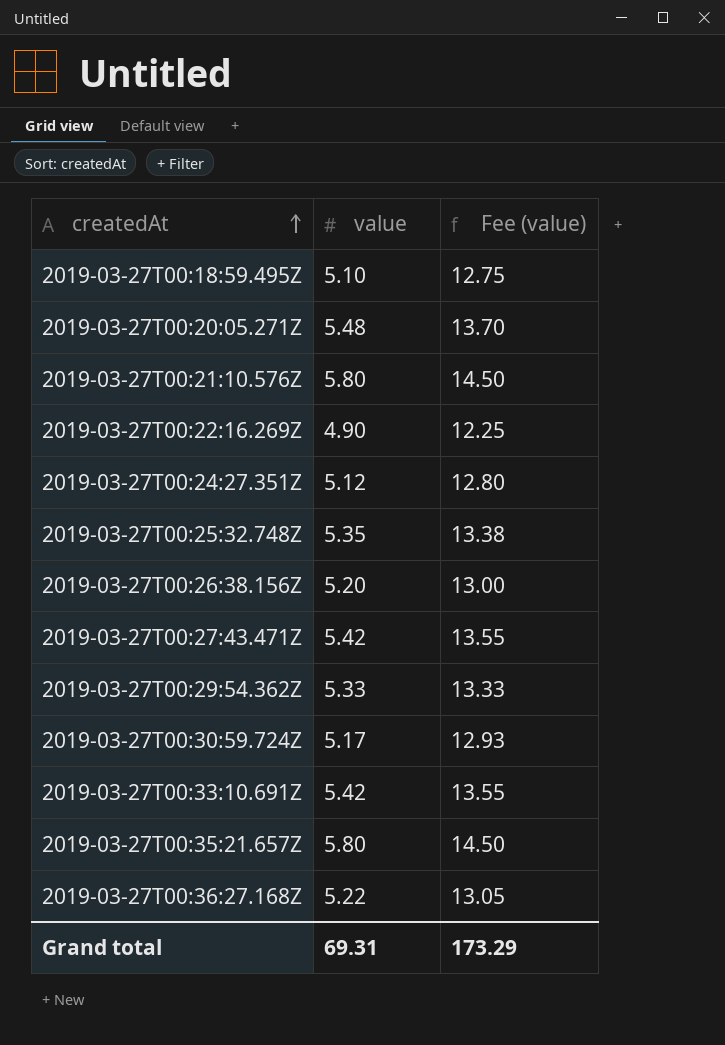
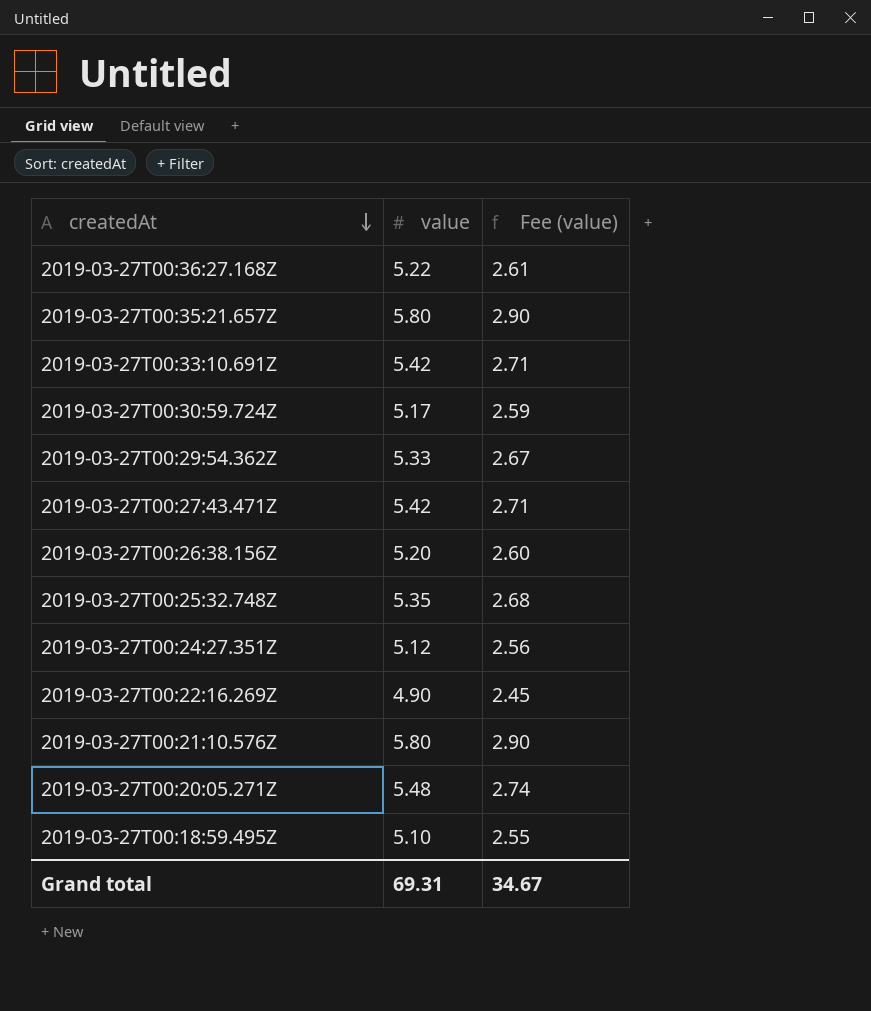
row order: createdAt ascending -> createdAt descending
column Fee (value) | formula: [value] * 2.5 -> [value] * 0.5
Grand total | Fee (value): 173.29 -> 34.67

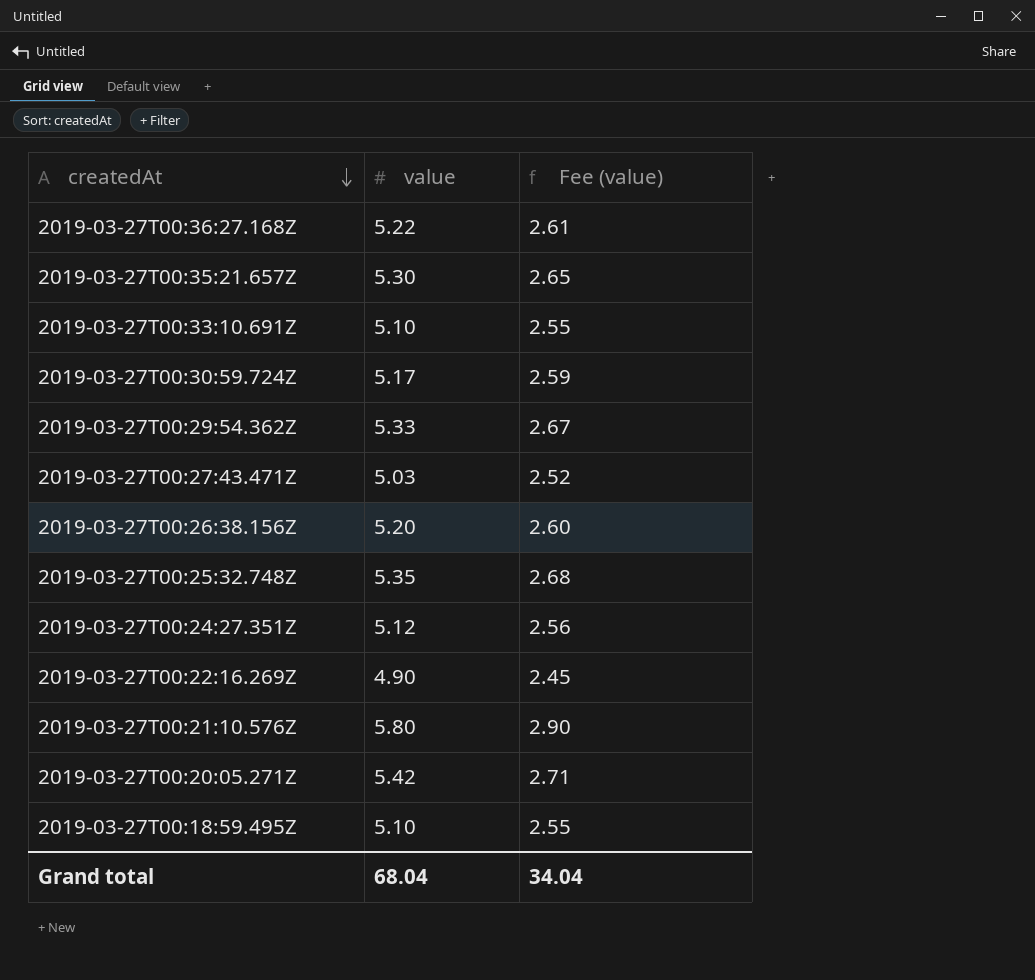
2019-03-27T00:35:21.657Z | value: 5.80 -> 5.30
2019-03-27T00:35:21.657Z | Fee (value): 2.90 -> 2.65
2019-03-27T00:33:10.691Z | value: 5.42 -> 5.10
2019-03-27T00:33:10.691Z | Fee (value): 2.71 -> 2.55
2019-03-27T00:27:43.471Z | value: 5.42 -> 5.03
2019-03-27T00:27:43.471Z | Fee (value): 2.71 -> 2.52
2019-03-27T00:20:05.271Z | value: 5.48 -> 5.42
2019-03-27T00:20:05.271Z | Fee (value): 2.74 -> 2.71
Grand total | value: 69.31 -> 68.04
Grand total | Fee (value): 34.67 -> 34.04

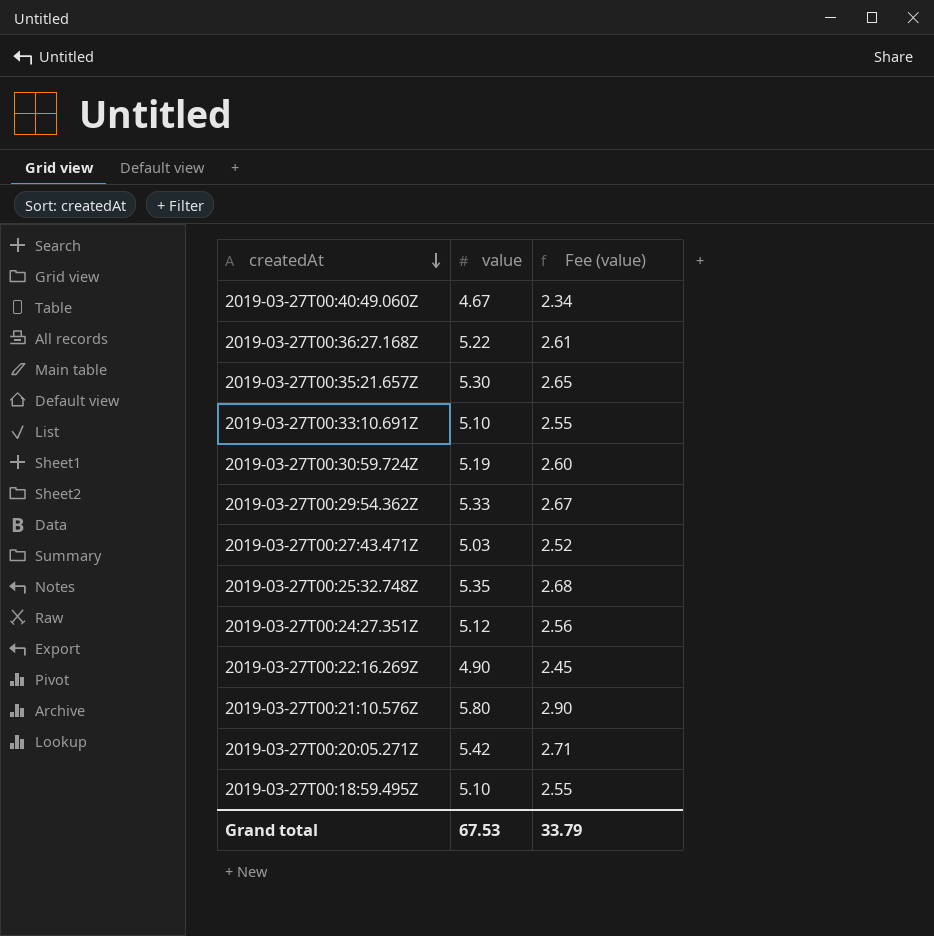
row 2019-03-27T00:26:38.156Z: 5.20 | 2.60 -> none
row 2019-03-27T00:40:49.060Z: none -> 4.67 | 2.34
2019-03-27T00:30:59.724Z | value: 5.17 -> 5.19
2019-03-27T00:30:59.724Z | Fee (value): 2.59 -> 2.60
Grand total | value: 68.04 -> 67.53
Grand total | Fee (value): 34.04 -> 33.79

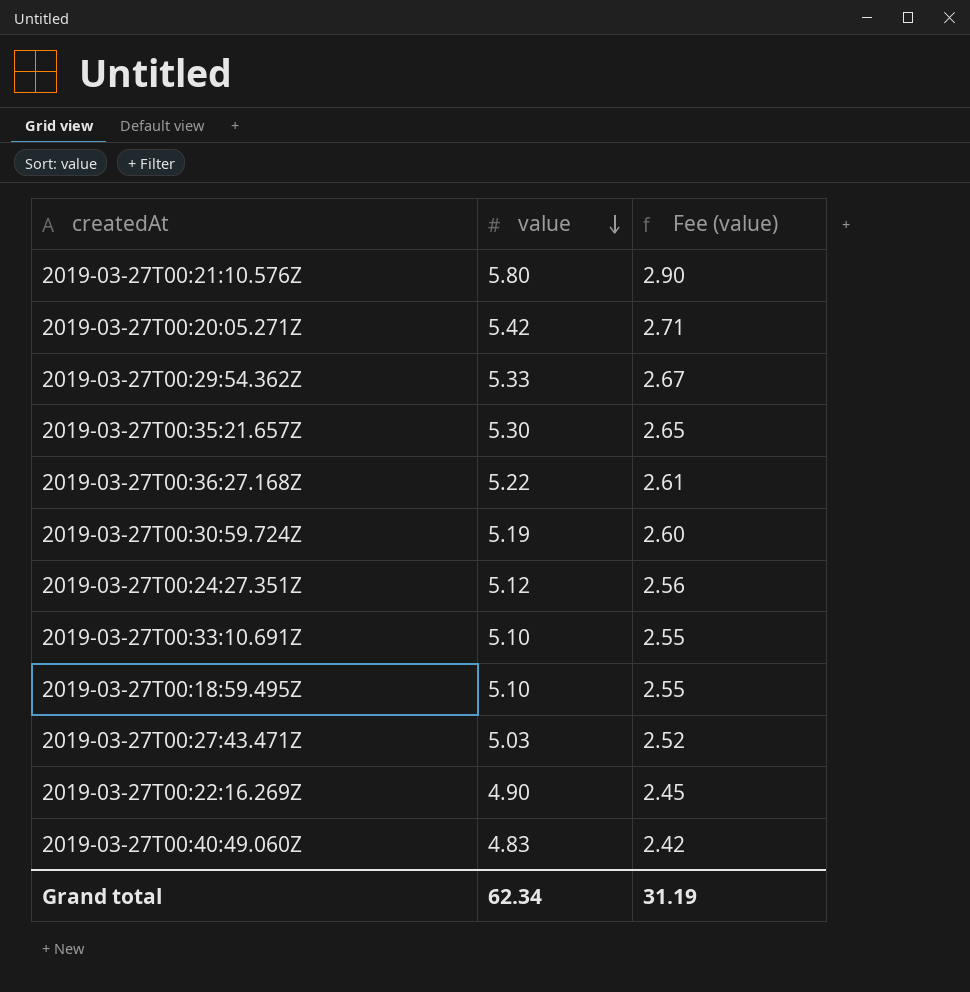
row order: createdAt descending -> value descending
row 2019-03-27T00:25:32.748Z: 5.35 | 2.68 -> none
2019-03-27T00:40:49.060Z | value: 4.67 -> 4.83
2019-03-27T00:40:49.060Z | Fee (value): 2.34 -> 2.42
Grand total | value: 67.53 -> 62.34
Grand total | Fee (value): 33.79 -> 31.19

